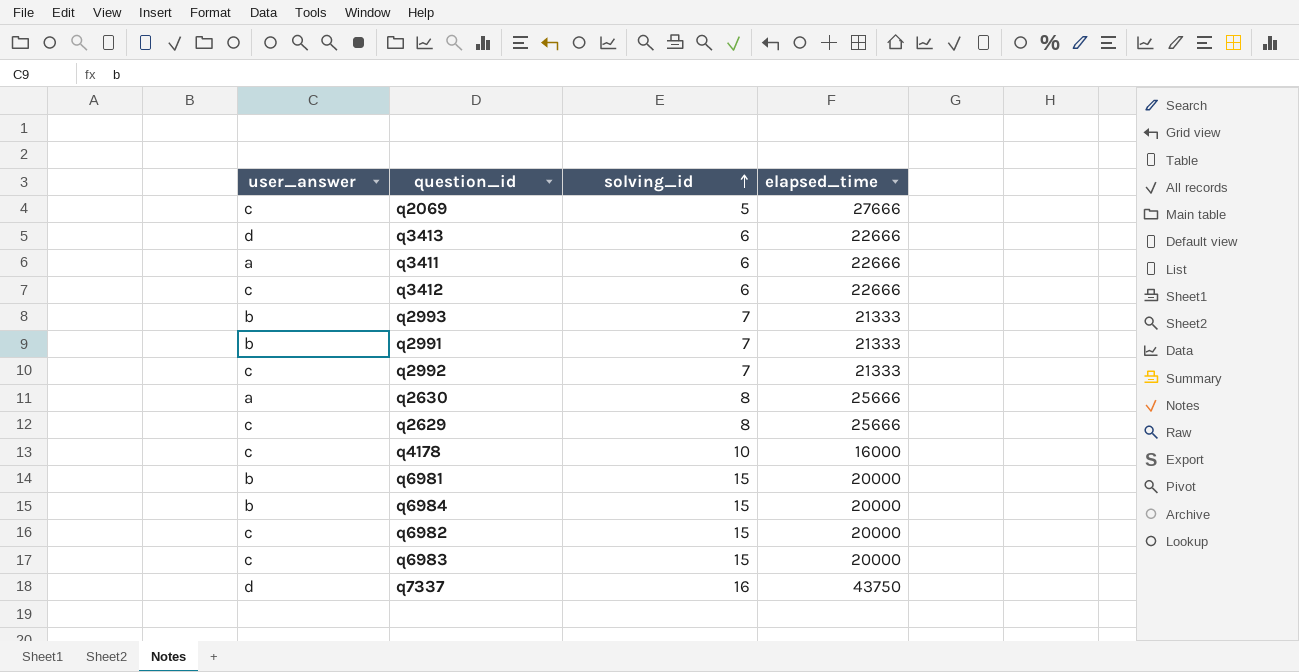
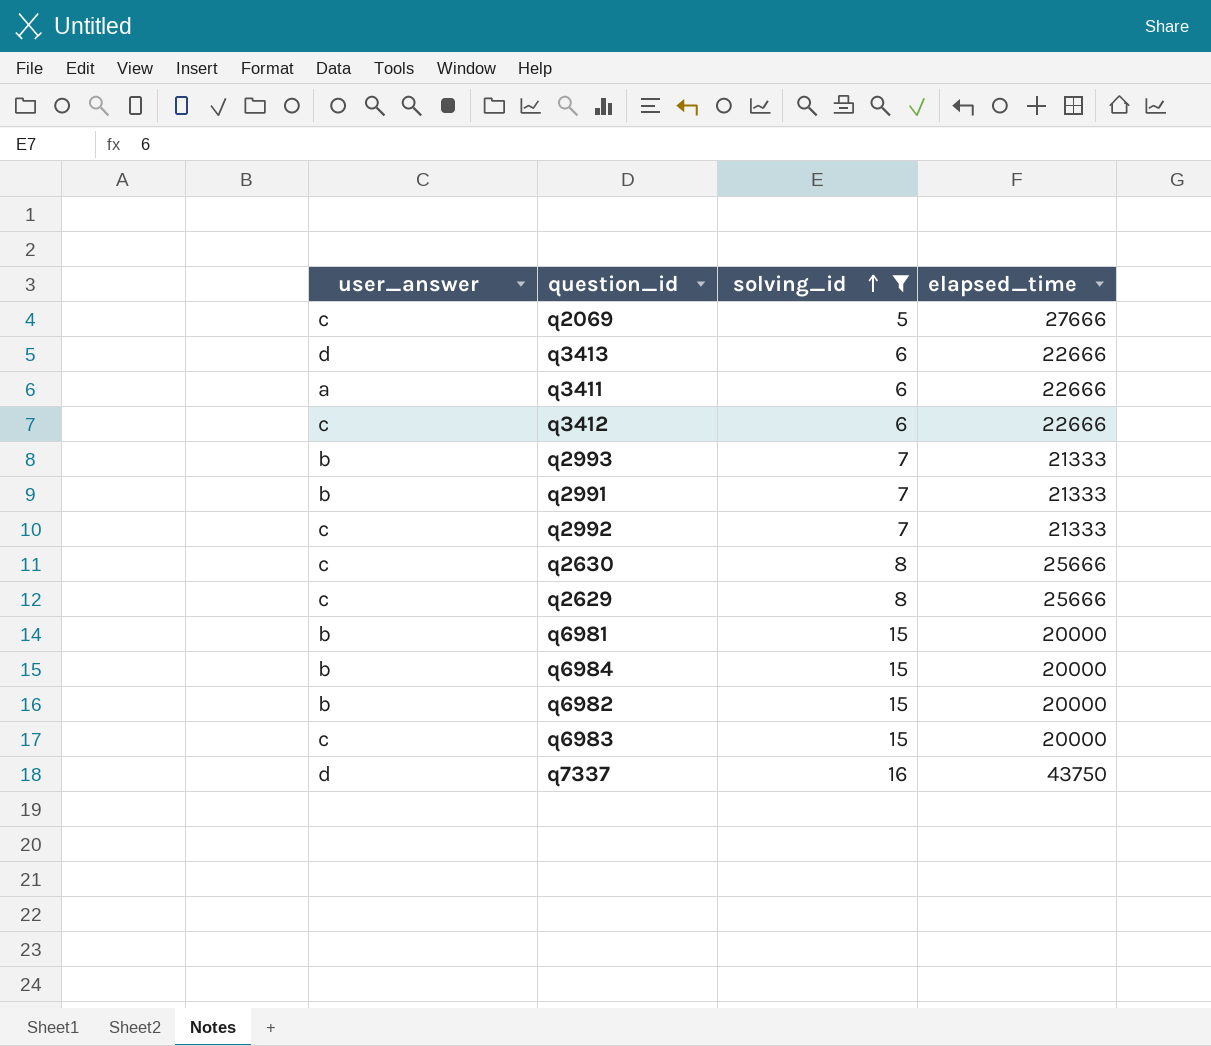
filter: none -> solving_id != 10
q2630 | user_answer: a -> c
q6982 | user_answer: c -> b

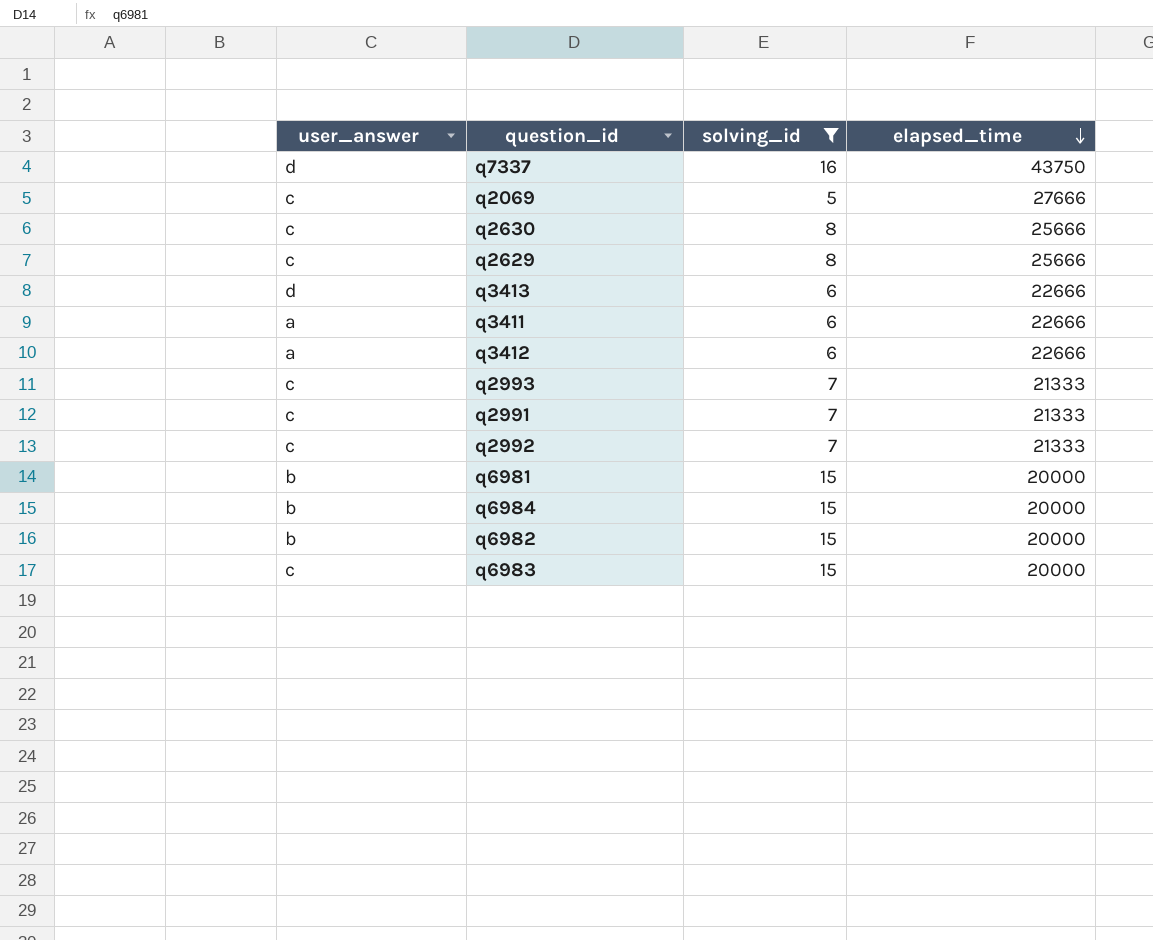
row order: solving_id ascending -> elapsed_time descending
q3412 | user_answer: c -> a
q2993 | user_answer: b -> c
q2991 | user_answer: b -> c

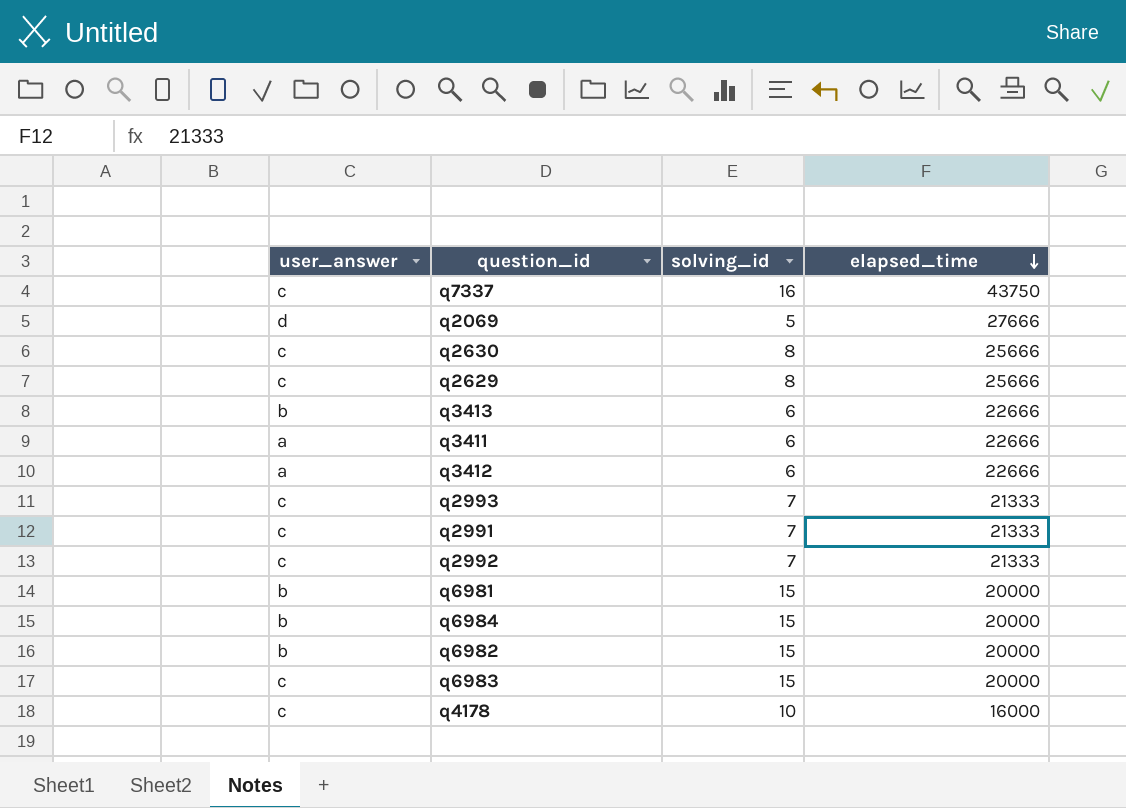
filter: solving_id != 10 -> none
q7337 | user_answer: d -> c
q2069 | user_answer: c -> d
q3413 | user_answer: d -> b

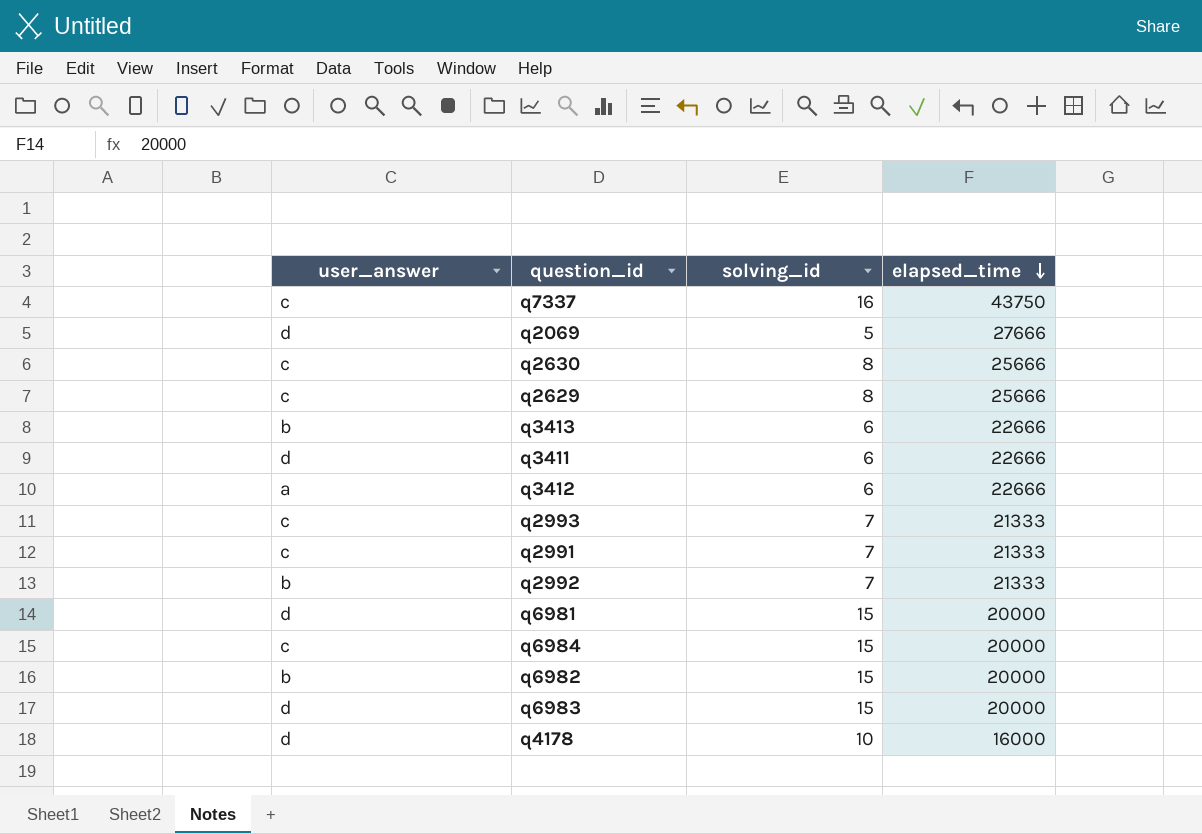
q3411 | user_answer: a -> d
q2992 | user_answer: c -> b
q6981 | user_answer: b -> d
q6984 | user_answer: b -> c
q6983 | user_answer: c -> d
q4178 | user_answer: c -> d

